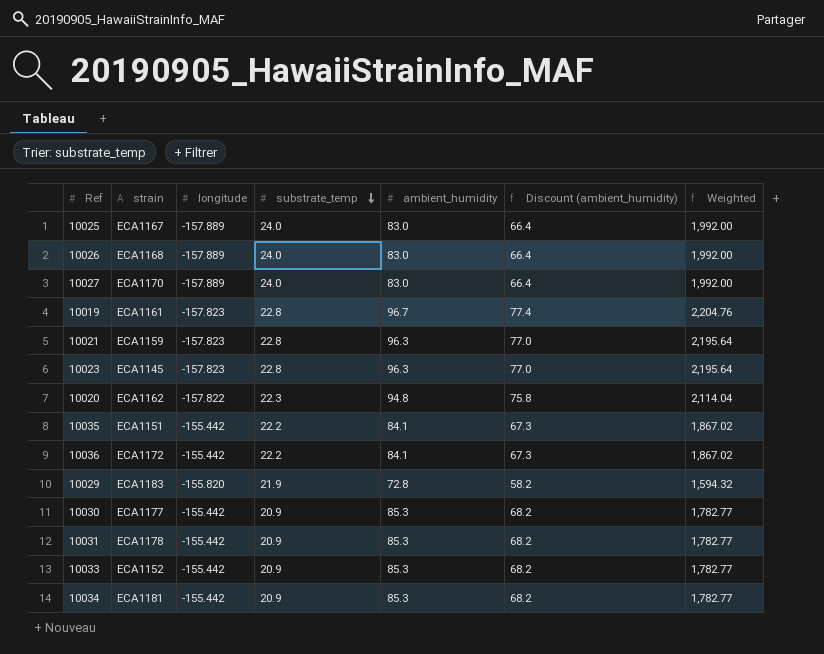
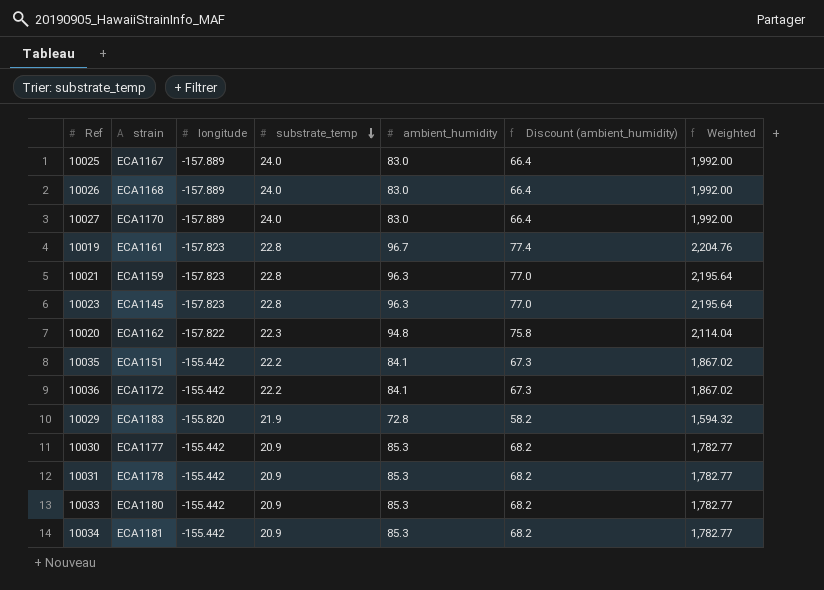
10033 | strain: ECA1152 -> ECA1180

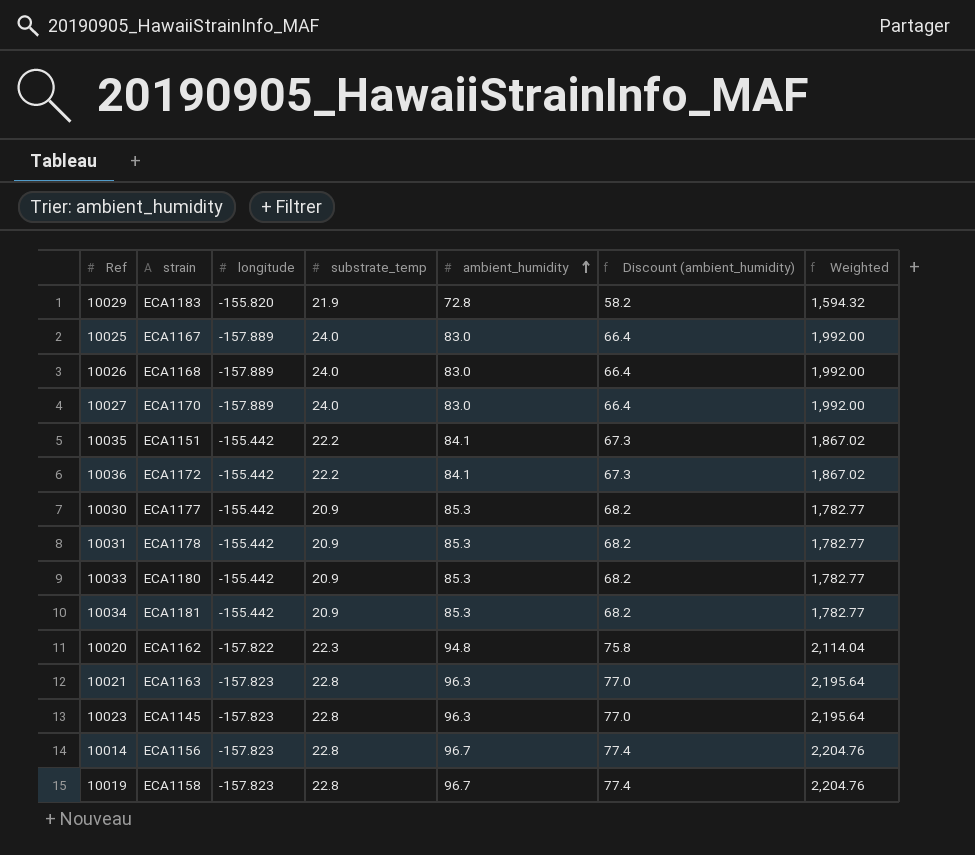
row order: substrate_temp descending -> ambient_humidity ascending
10021 | strain: ECA1159 -> ECA1163
row 10014: none -> ECA1156 | -157.823 | 22.8 | 96.7 | 77.4 | 2,204.76
10019 | strain: ECA1161 -> ECA1158

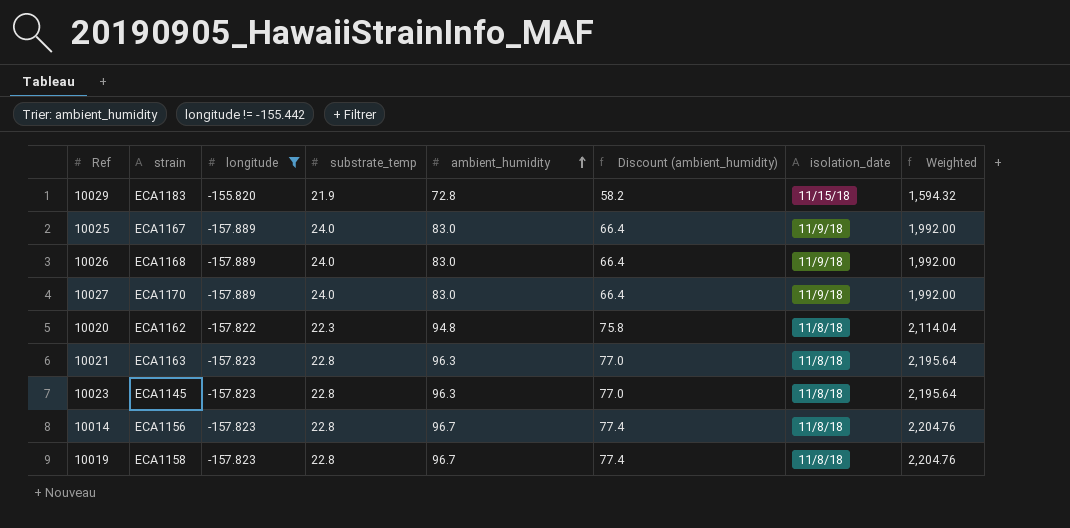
filter: none -> longitude != -155.442
column isolation_date | position: none -> 7

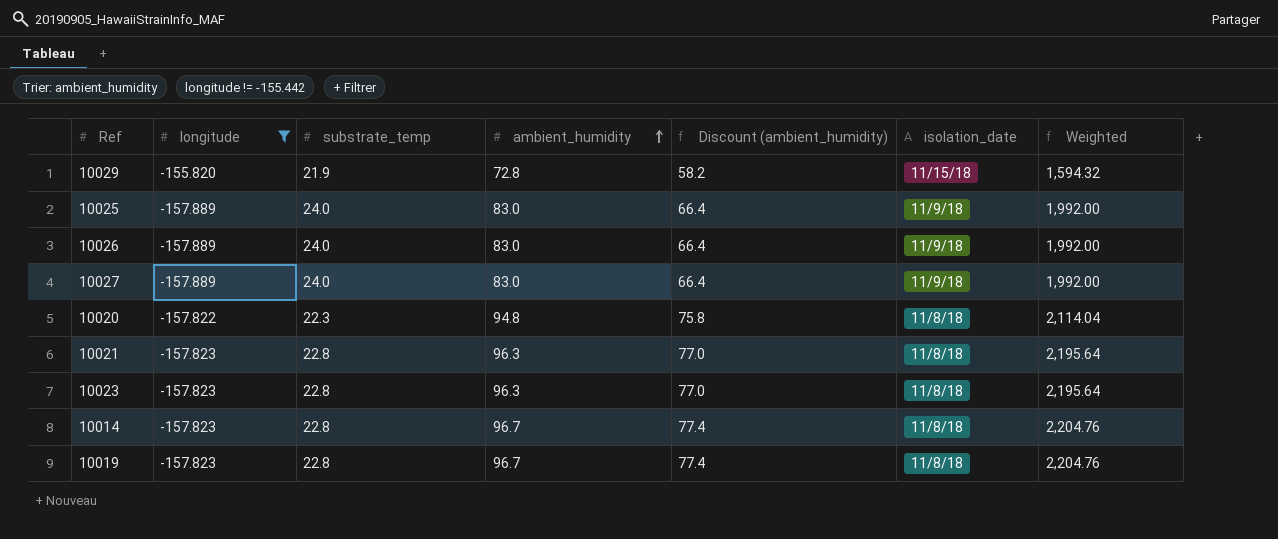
column strain | position: 2 -> none

